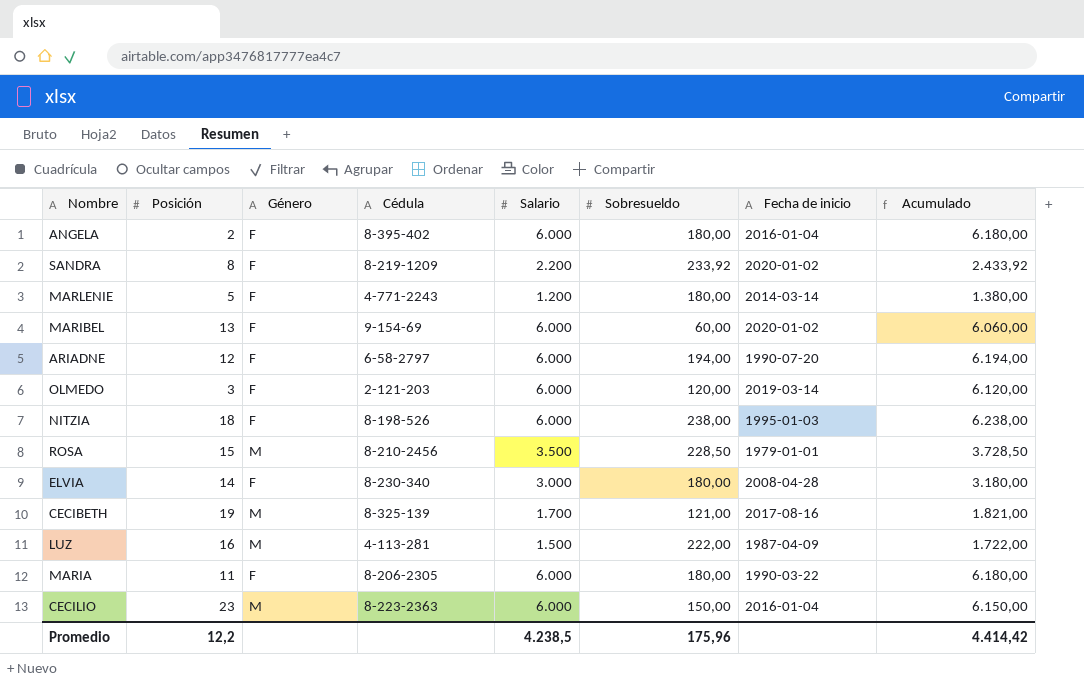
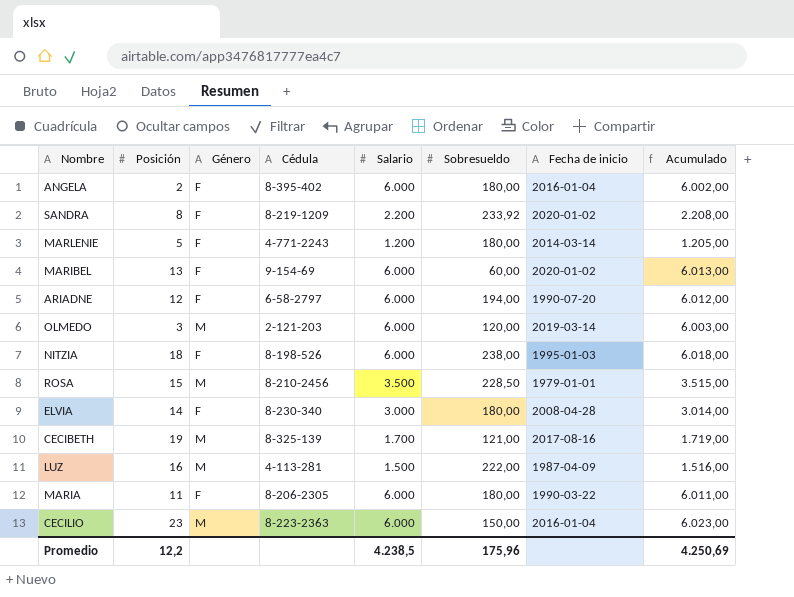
column Acumulado | formula: [Salario] + [Sobresueldo] -> [Posición] + [Salario]
OLMEDO | Género: F -> M
Promedio | Acumulado: 4.414,42 -> 4.250,69

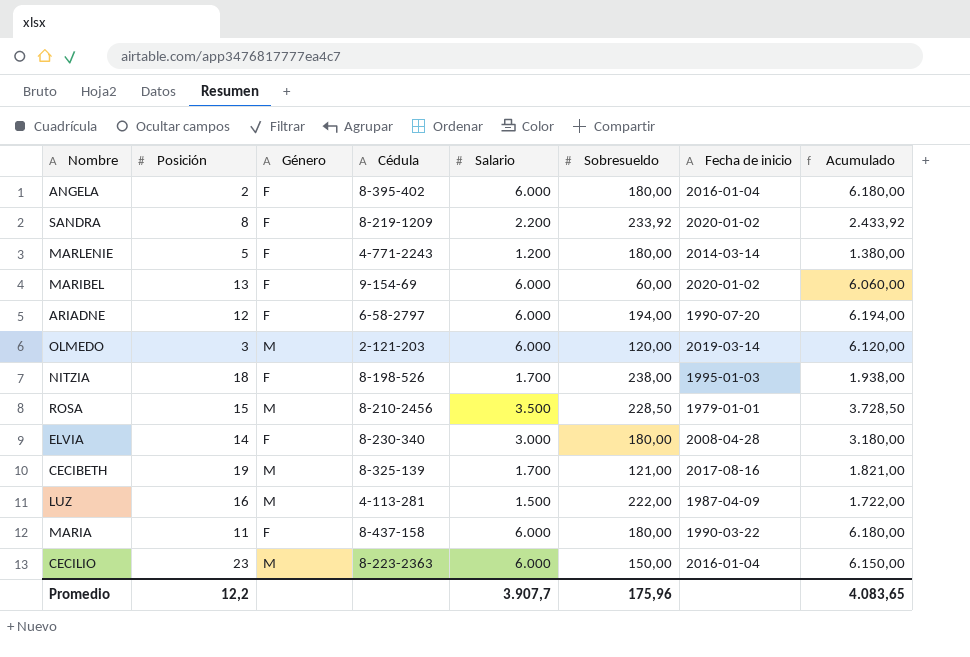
column Acumulado | formula: [Posición] + [Salario] -> [Salario] + [Sobresueldo]
NITZIA | Salario: 6.000 -> 1.700
MARIA | Cédula: 8-206-2305 -> 8-437-158
Promedio | Salario: 4.238,5 -> 3.907,7
Promedio | Acumulado: 4.250,69 -> 4.083,65

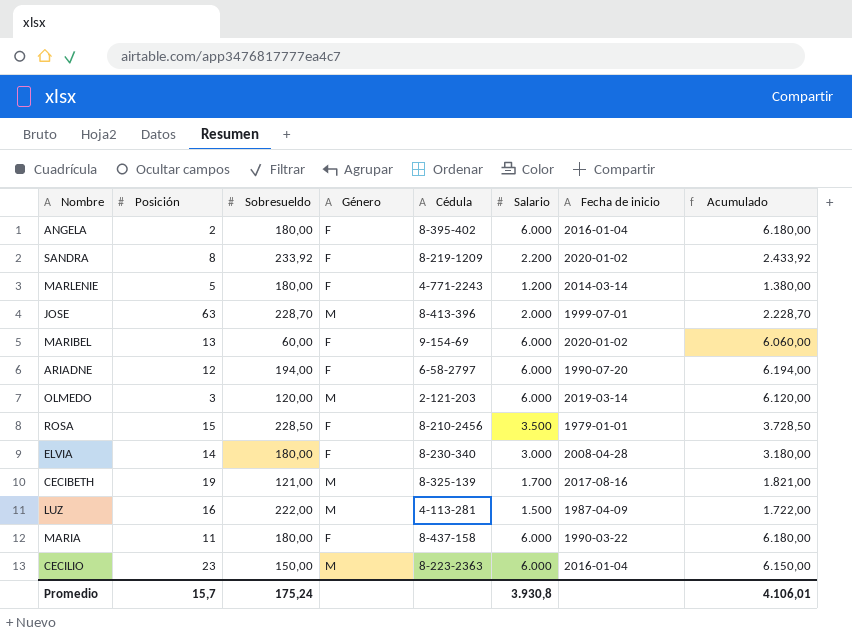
column Sobresueldo | position: 6 -> 3
row NITZIA: 18 | F | 8-198-526 | 1.700 | 238,00 | 1995-01-03 | 1.938,00 -> none
row JOSE: none -> 63 | 228,70 | M | 8-413-396 | 2.000 | 1999-07-01 | 2.228,70
ROSA | Género: M -> F
Promedio | Posición: 12,2 -> 15,7
Promedio | Sobresueldo: 175,96 -> 175,24
Promedio | Salario: 3.907,7 -> 3.930,8
Promedio | Acumulado: 4.083,65 -> 4.106,01

